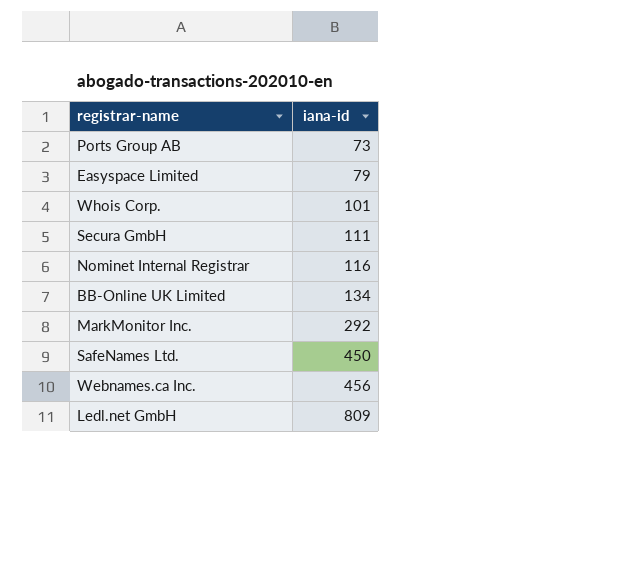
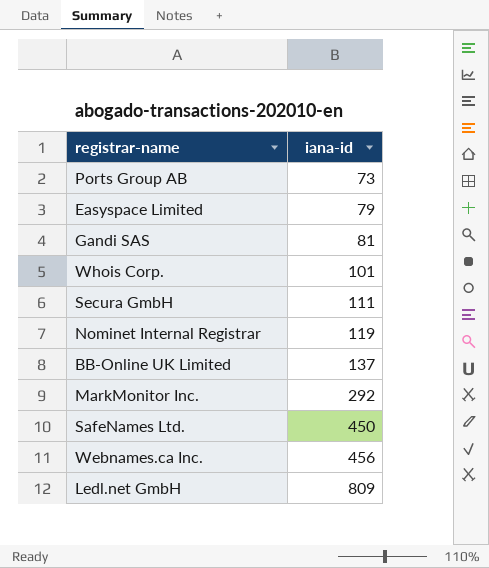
row Gandi SAS: none -> 81
Nominet Internal Registrar | iana-id: 116 -> 119
BB-Online UK Limited | iana-id: 134 -> 137

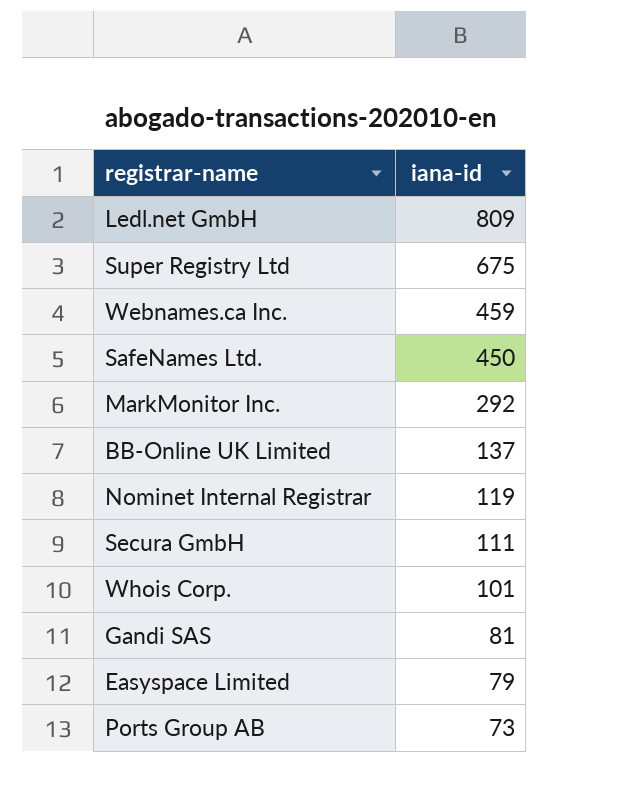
row order: iana-id ascending -> iana-id descending
row Super Registry Ltd: none -> 675
Webnames.ca Inc. | iana-id: 456 -> 459

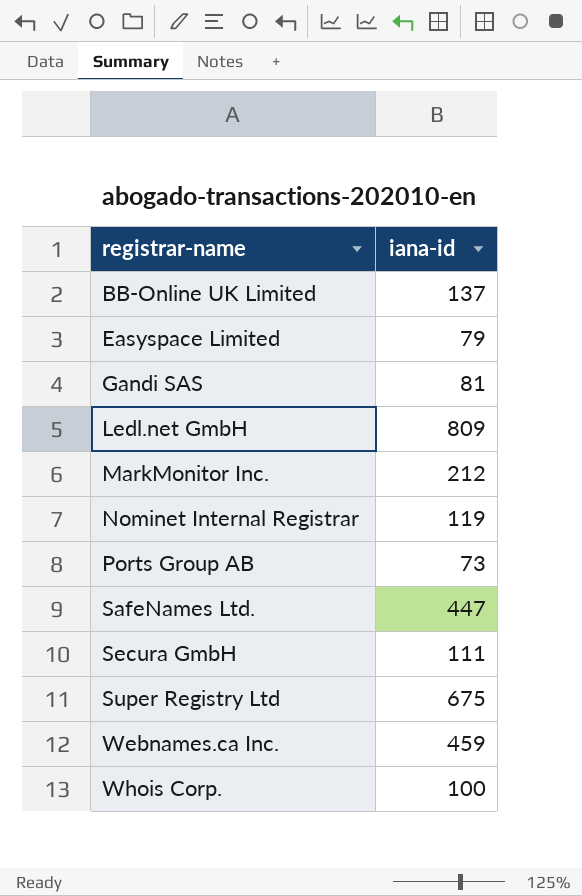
row order: iana-id descending -> registrar-name ascending
MarkMonitor Inc. | iana-id: 292 -> 212
SafeNames Ltd. | iana-id: 450 -> 447
Whois Corp. | iana-id: 101 -> 100

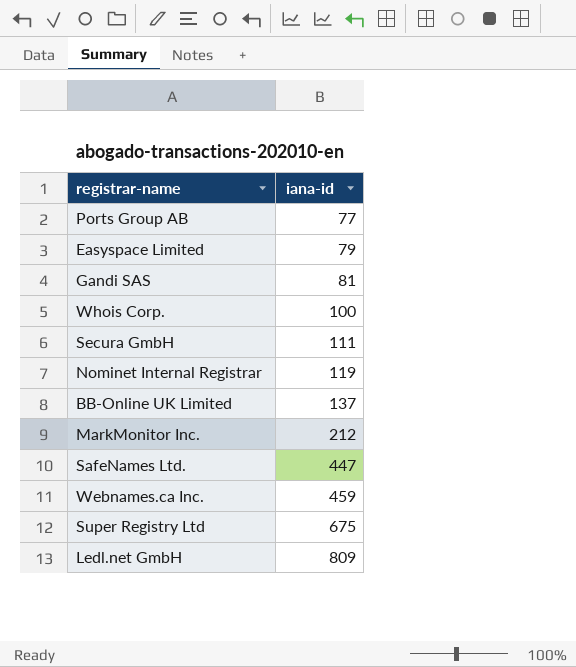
row order: registrar-name ascending -> iana-id ascending
Ports Group AB | iana-id: 73 -> 77

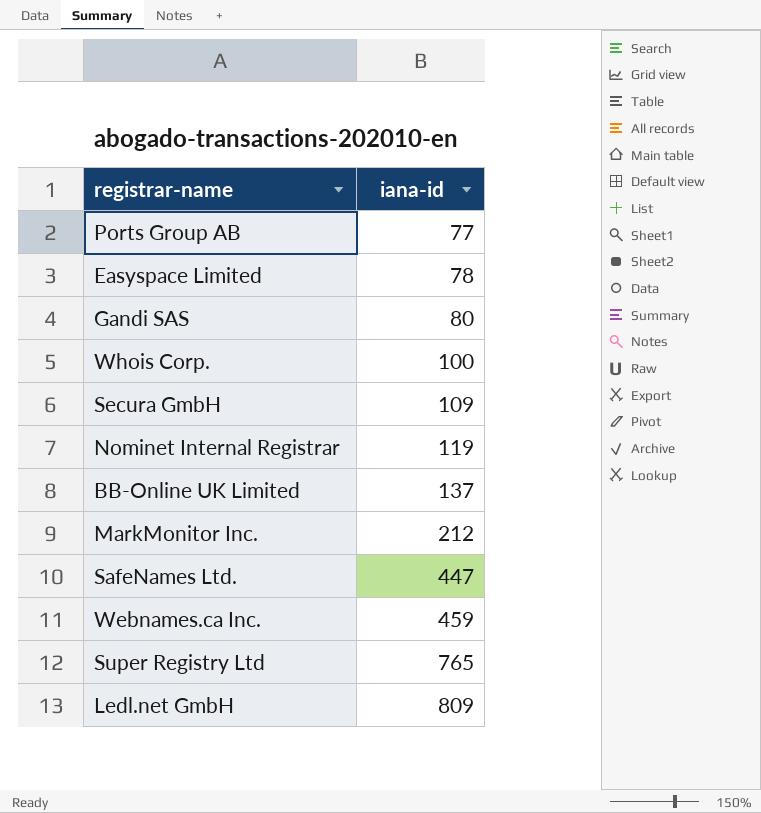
Easyspace Limited | iana-id: 79 -> 78
Gandi SAS | iana-id: 81 -> 80
Secura GmbH | iana-id: 111 -> 109
Super Registry Ltd | iana-id: 675 -> 765

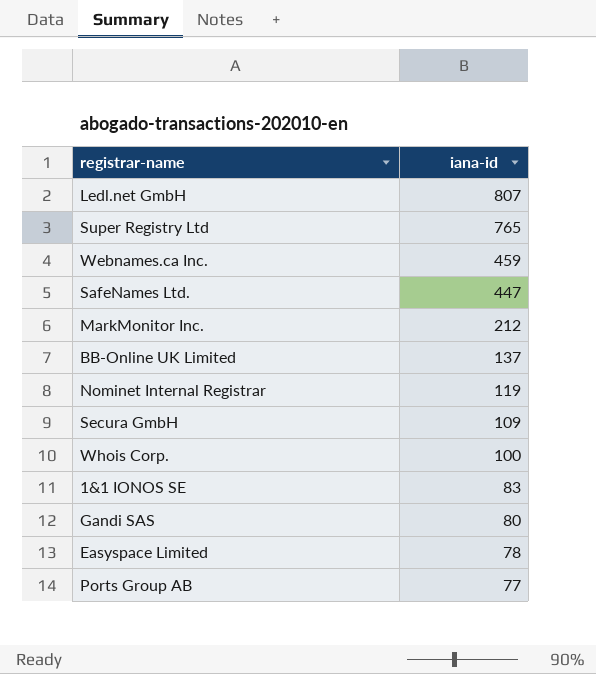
row order: iana-id ascending -> iana-id descending
Ledl.net GmbH | iana-id: 809 -> 807
row 1&1 IONOS SE: none -> 83

